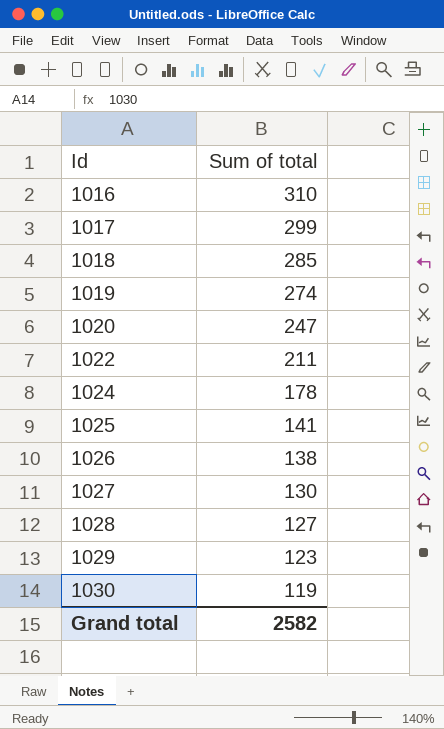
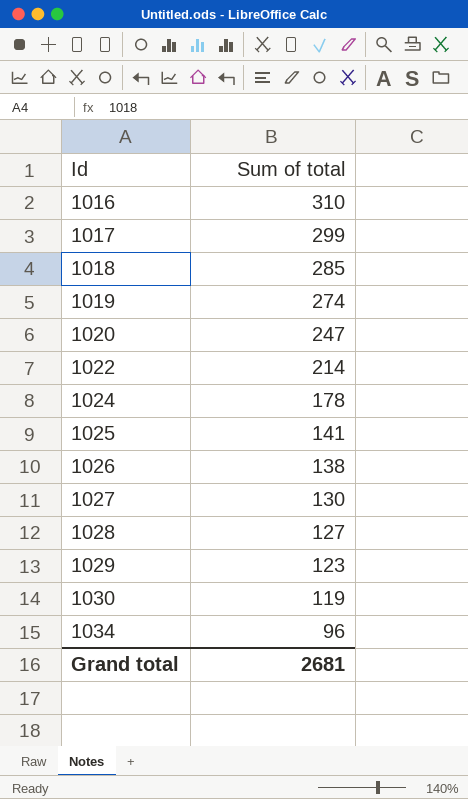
1022 | Sum of total: 211 -> 214
row 1034: none -> 96
Grand total | Sum of total: 2582 -> 2681

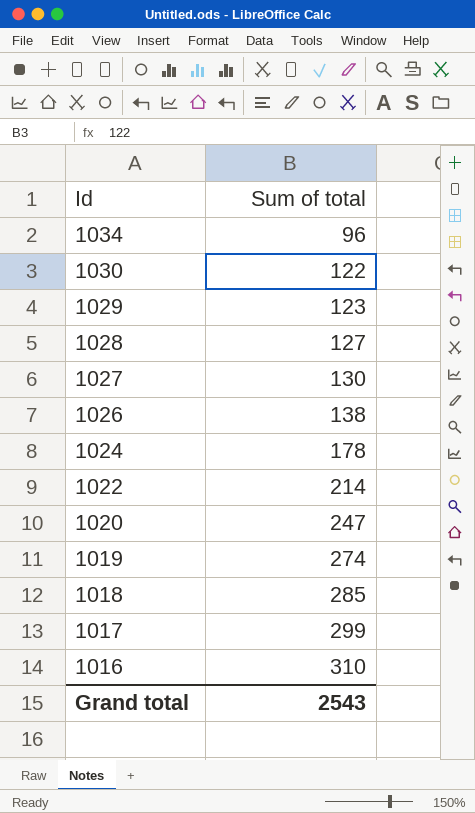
row order: Id ascending -> Id descending
row 1025: 141 -> none
1030 | Sum of total: 119 -> 122
Grand total | Sum of total: 2681 -> 2543

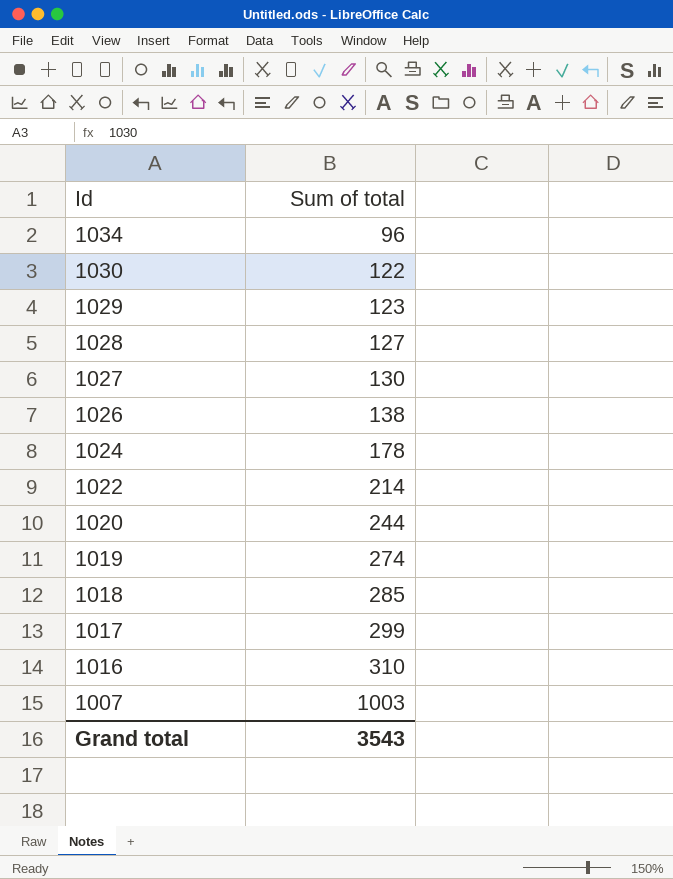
1020 | Sum of total: 247 -> 244
row 1007: none -> 1003
Grand total | Sum of total: 2543 -> 3543

